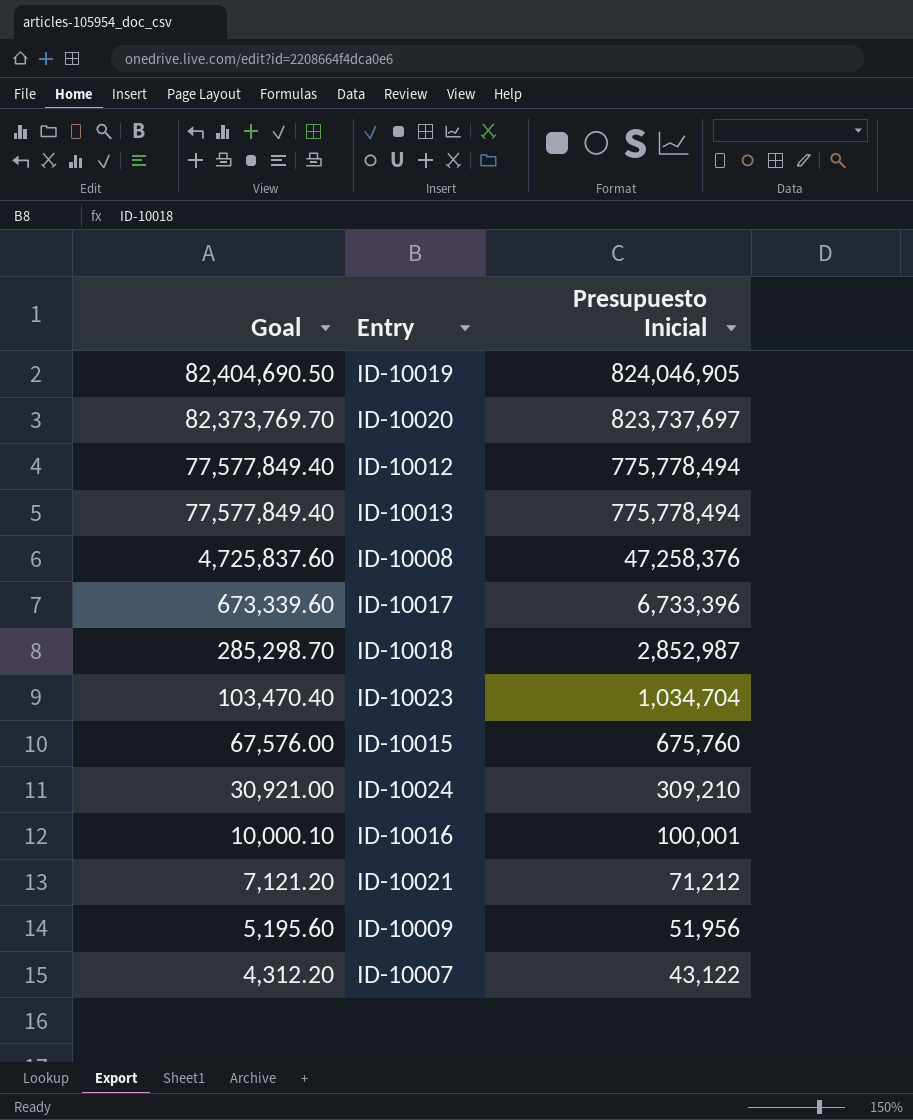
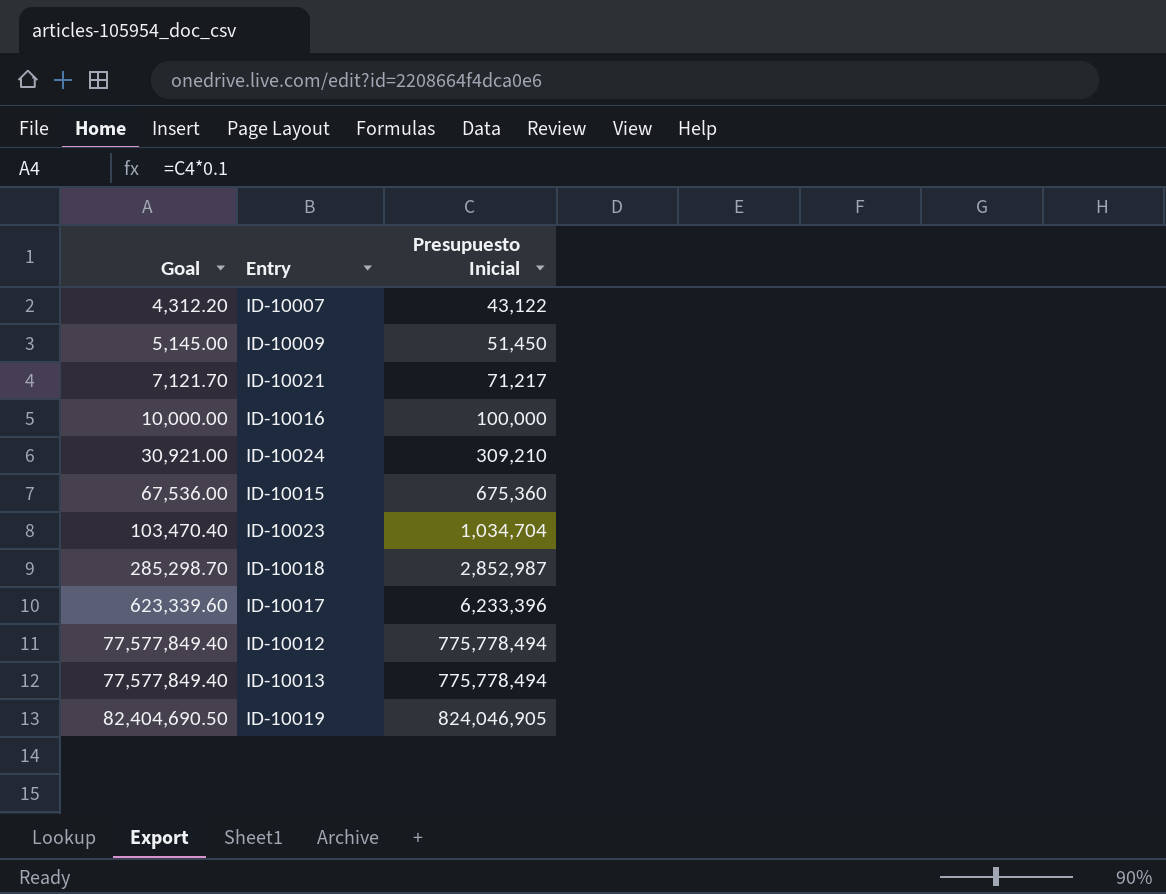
row order: Goal descending -> Goal ascending
row ID-10020: 82,373,769.70 | 823,737,697 -> none
row ID-10008: 4,725,837.60 | 47,258,376 -> none
ID-10009 | Goal: 5,195.60 -> 5,145.00
ID-10009 | Presupuesto Inicial: 51,956 -> 51,450
ID-10021 | Goal: 7,121.20 -> 7,121.70
ID-10021 | Presupuesto Inicial: 71,212 -> 71,217
ID-10016 | Goal: 10,000.10 -> 10,000.00
ID-10016 | Presupuesto Inicial: 100,001 -> 100,000
ID-10015 | Goal: 67,576.00 -> 67,536.00
ID-10015 | Presupuesto Inicial: 675,760 -> 675,360
ID-10017 | Goal: 673,339.60 -> 623,339.60
ID-10017 | Presupuesto Inicial: 6,733,396 -> 6,233,396

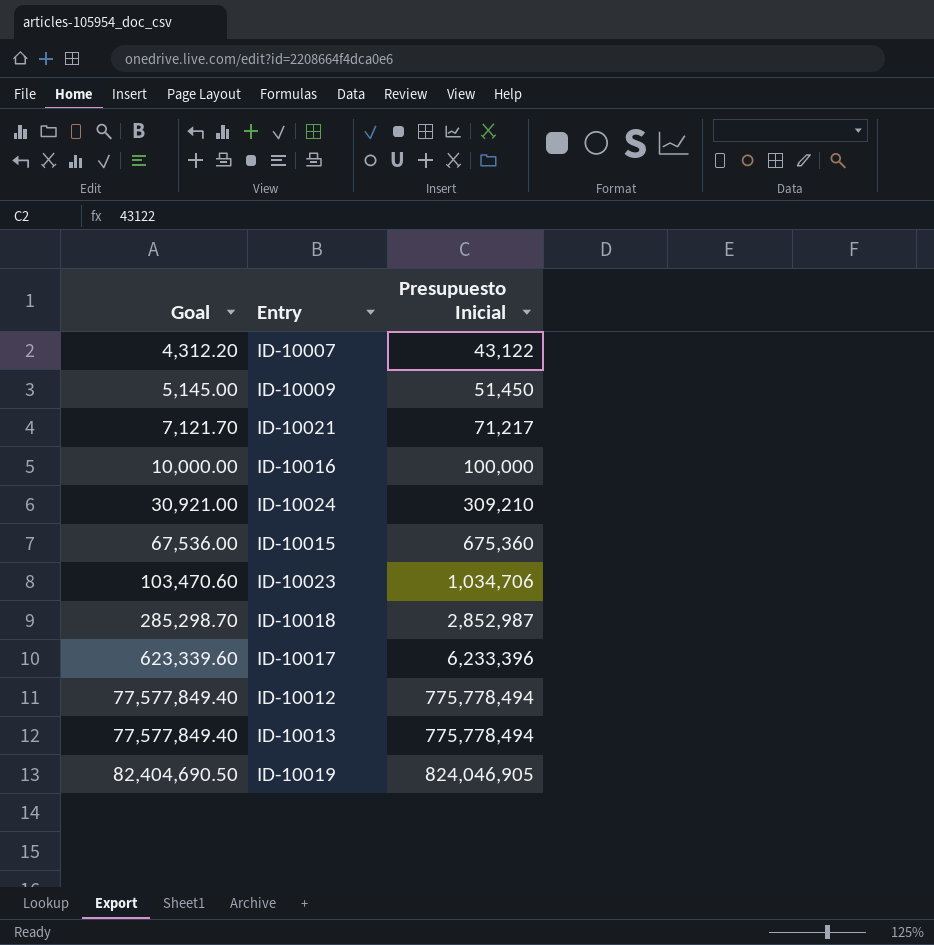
ID-10023 | Goal: 103,470.40 -> 103,470.60
ID-10023 | Presupuesto Inicial: 1,034,704 -> 1,034,706

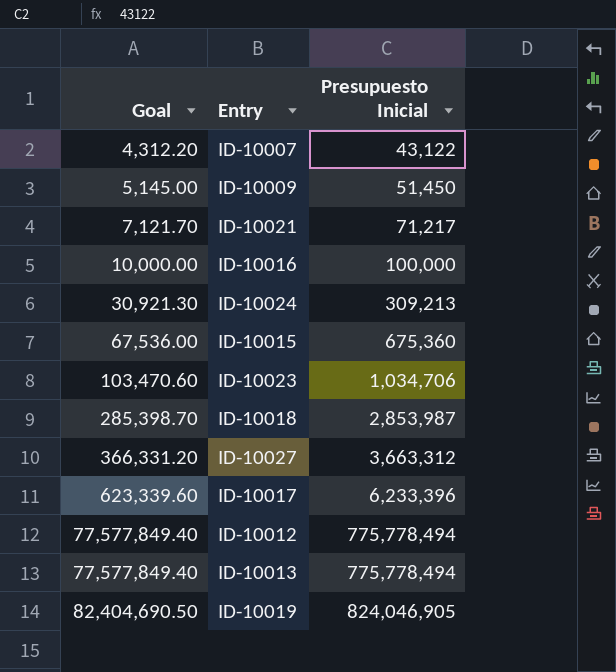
ID-10024 | Goal: 30,921.00 -> 30,921.30
ID-10024 | Presupuesto Inicial: 309,210 -> 309,213
ID-10018 | Goal: 285,298.70 -> 285,398.70
ID-10018 | Presupuesto Inicial: 2,852,987 -> 2,853,987
row ID-10027: none -> 366,331.20 | 3,663,312

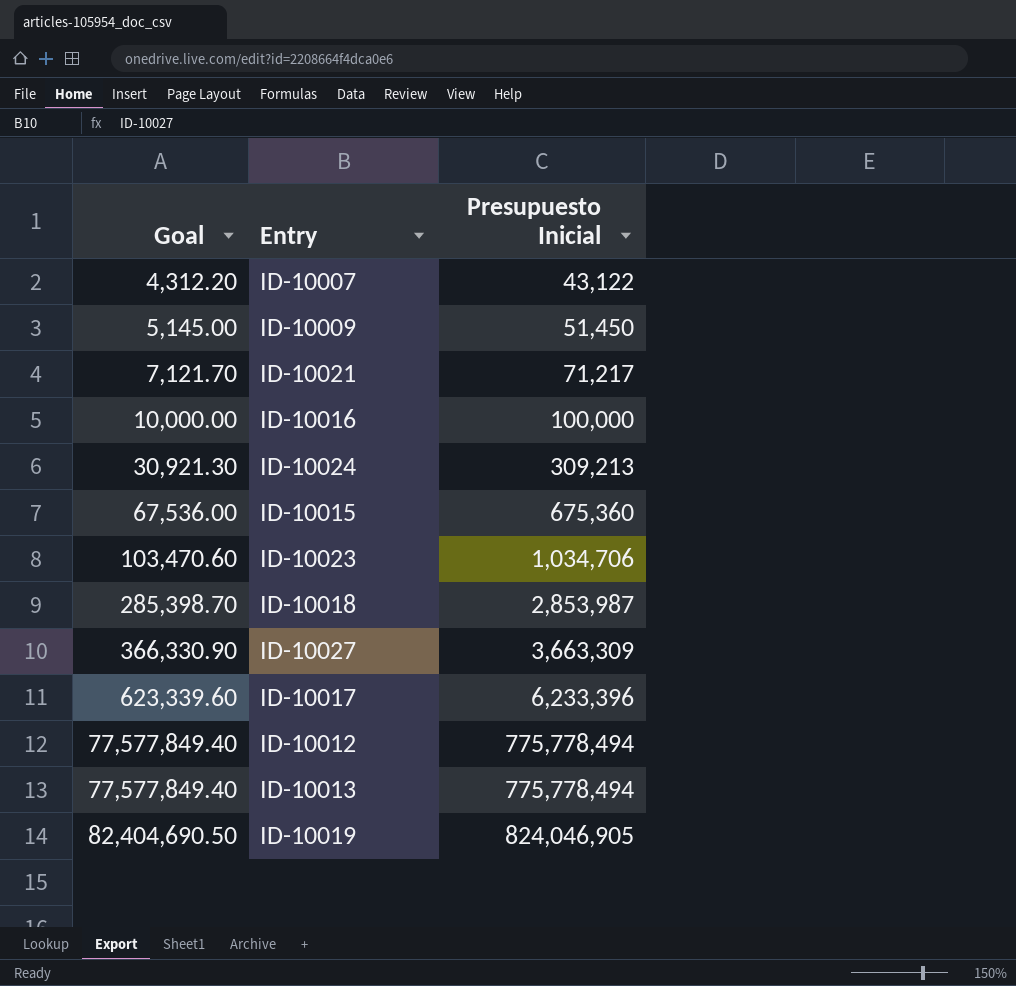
ID-10027 | Goal: 366,331.20 -> 366,330.90
ID-10027 | Presupuesto Inicial: 3,663,312 -> 3,663,309

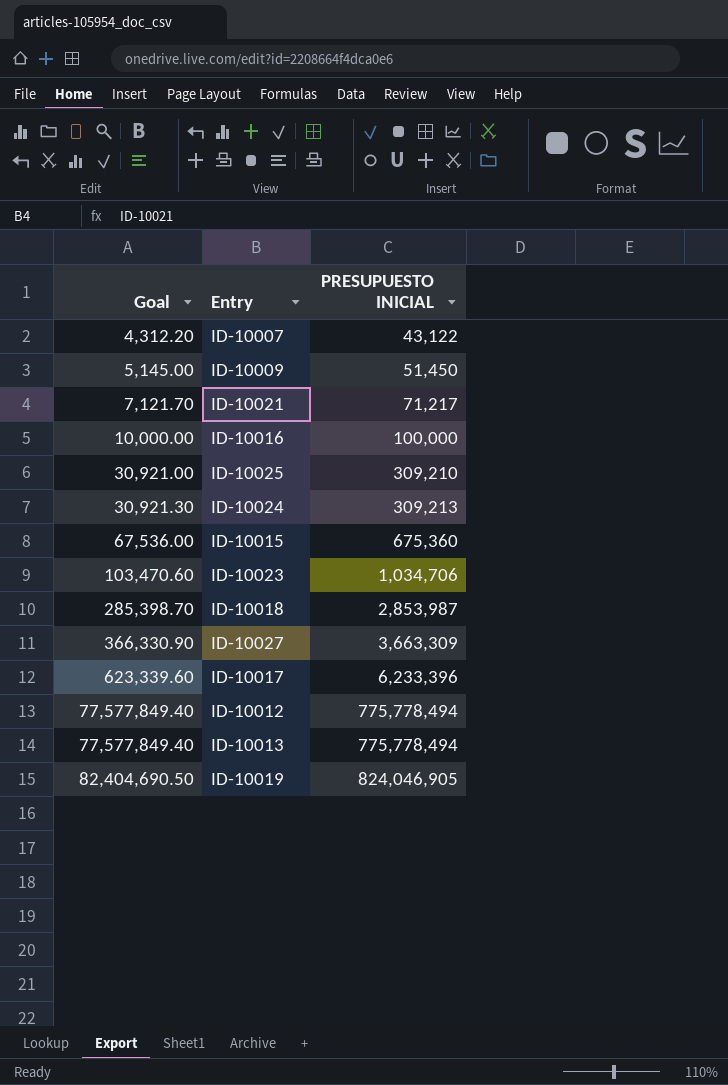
column name: Presupuesto Inicial -> PRESUPUESTO INICIAL
row ID-10025: none -> 30,921.00 | 309,210

